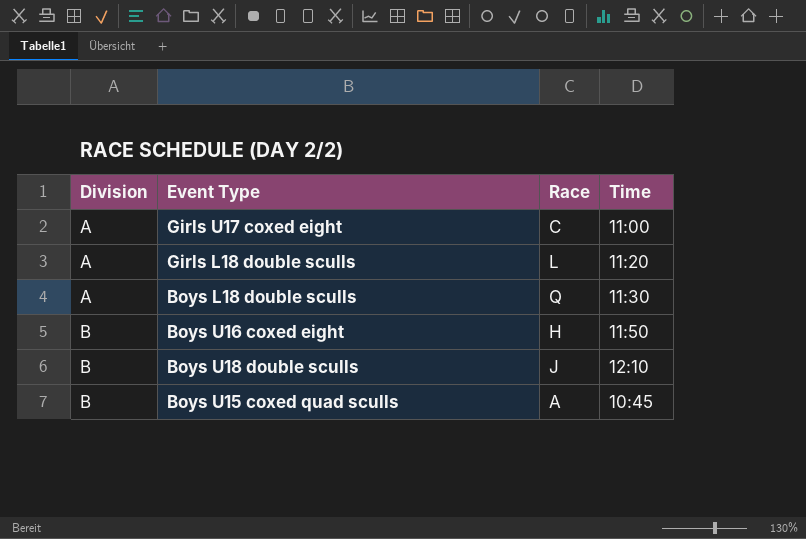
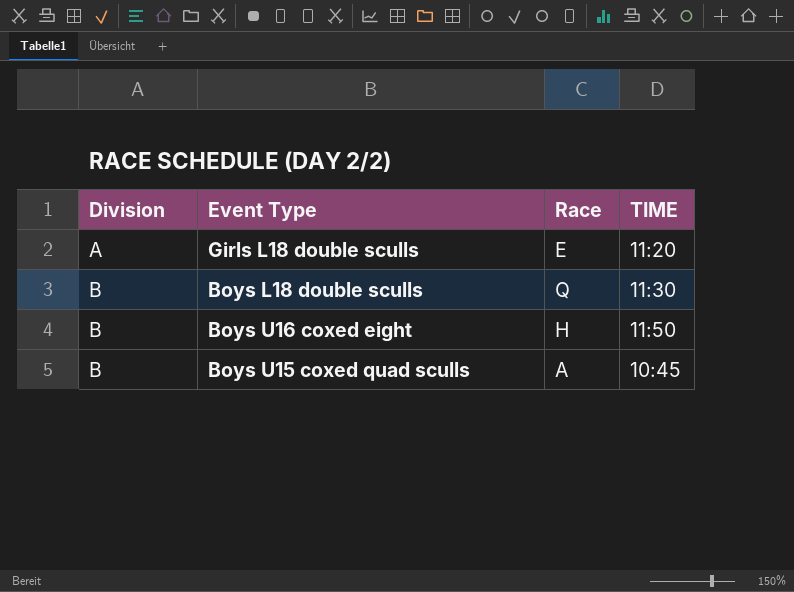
column name: Time -> TIME
row Girls U17 coxed eight: A | C | 11:00 -> none
row Boys U18 double sculls: B | J | 12:10 -> none
Girls L18 double sculls | Race: L -> E
Boys L18 double sculls | Division: A -> B

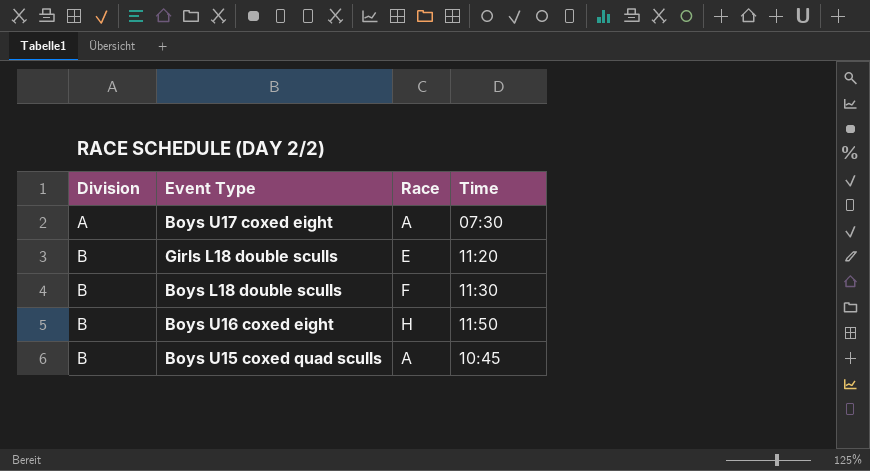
column name: TIME -> Time
row Boys U17 coxed eight: none -> A | A | 07:30
Girls L18 double sculls | Division: A -> B
Boys L18 double sculls | Race: Q -> F

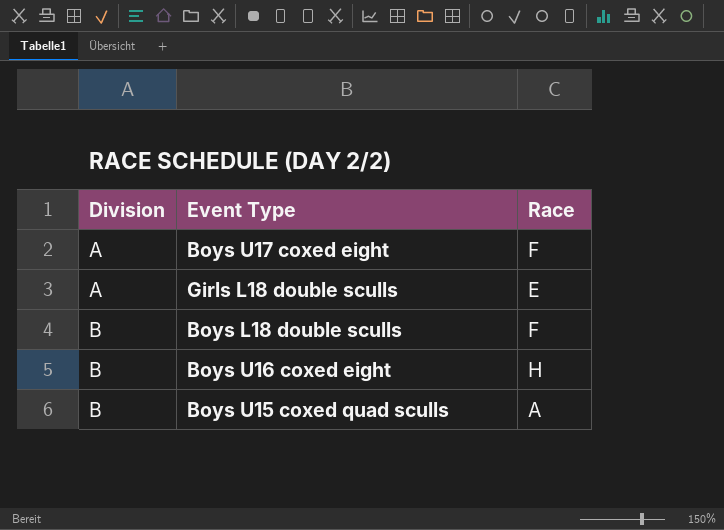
column Time | position: 4 -> none
Boys U17 coxed eight | Race: A -> F
Girls L18 double sculls | Division: B -> A

